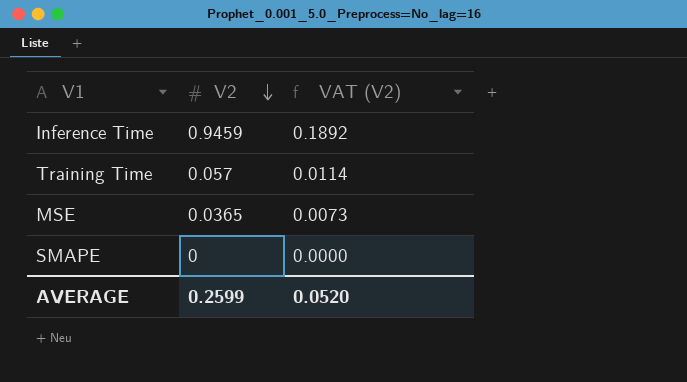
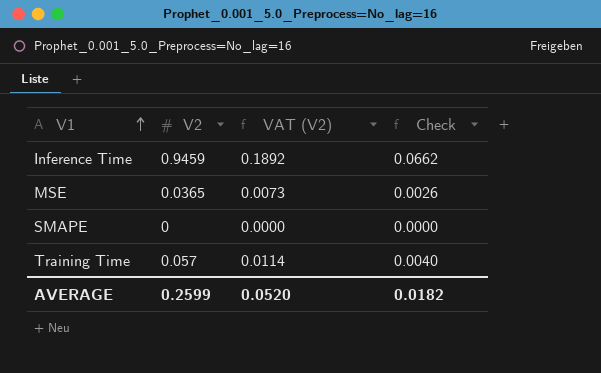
row order: V2 descending -> V1 ascending
column Check | formula: none -> [V2] * 0.07

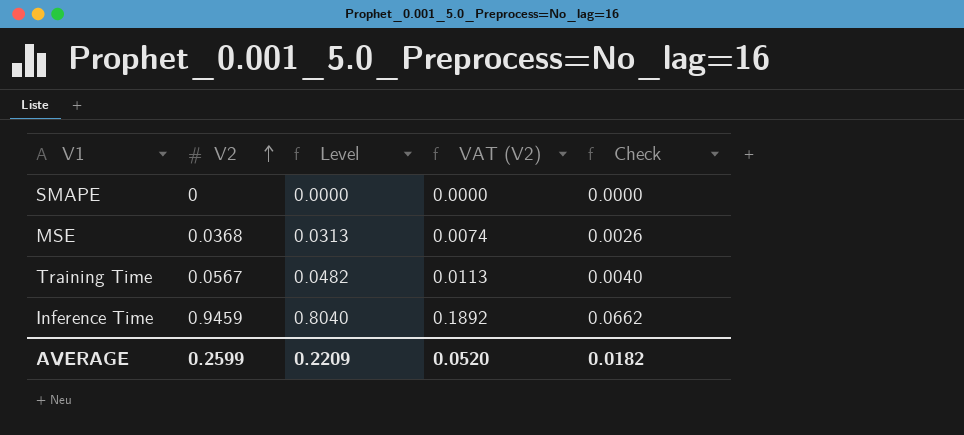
row order: V1 ascending -> V2 ascending
column Level | formula: none -> [V2] * 0.85
MSE | V2: 0.0365 -> 0.0368
MSE | VAT (V2): 0.0073 -> 0.0074
Training Time | V2: 0.057 -> 0.0567
Training Time | VAT (V2): 0.0114 -> 0.0113

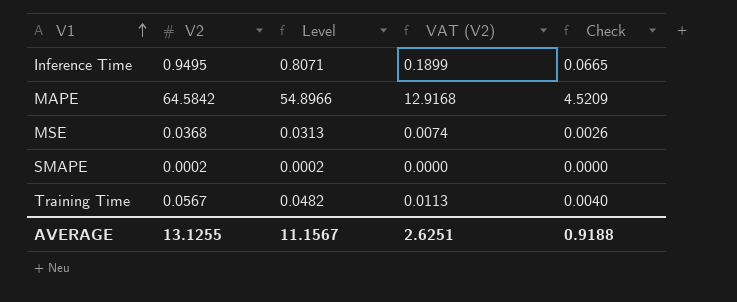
row order: V2 ascending -> V1 ascending
Inference Time | V2: 0.9459 -> 0.9495
Inference Time | Level: 0.8040 -> 0.8071
Inference Time | VAT (V2): 0.1892 -> 0.1899
Inference Time | Check: 0.0662 -> 0.0665
row MAPE: none -> 64.5842 | 54.8966 | 12.9168 | 4.5209
SMAPE | V2: 0 -> 0.0002
SMAPE | Level: 0.0000 -> 0.0002
AVERAGE | V2: 0.2599 -> 13.1255
AVERAGE | Level: 0.2209 -> 11.1567
AVERAGE | VAT (V2): 0.0520 -> 2.6251
AVERAGE | Check: 0.0182 -> 0.9188

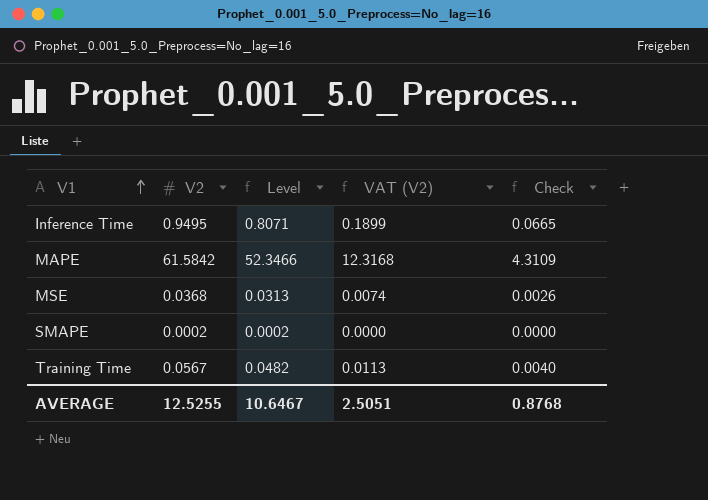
MAPE | V2: 64.5842 -> 61.5842
MAPE | Level: 54.8966 -> 52.3466
MAPE | VAT (V2): 12.9168 -> 12.3168
MAPE | Check: 4.5209 -> 4.3109
AVERAGE | V2: 13.1255 -> 12.5255
AVERAGE | Level: 11.1567 -> 10.6467
AVERAGE | VAT (V2): 2.6251 -> 2.5051
AVERAGE | Check: 0.9188 -> 0.8768

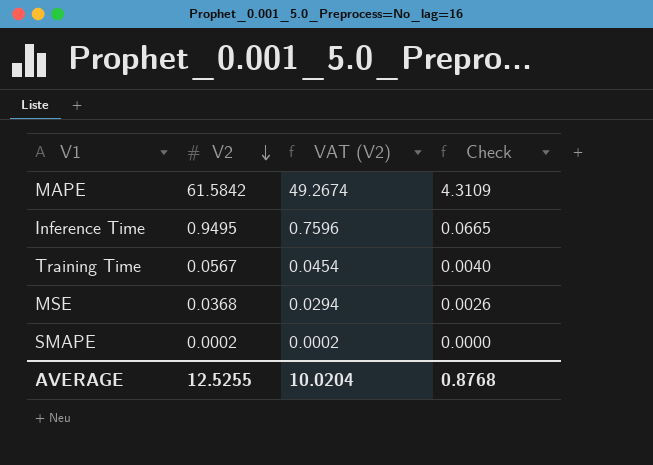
row order: V1 ascending -> V2 descending
column Level | formula: [V2] * 0.85 -> none
column VAT (V2) | formula: [V2] * 0.2 -> [V2] * 0.8
AVERAGE | VAT (V2): 2.5051 -> 10.0204

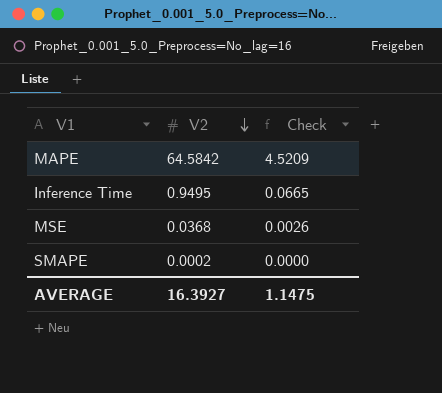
column VAT (V2) | formula: [V2] * 0.8 -> none
row Training Time: 0.0567 | 0.0454 | 0.0040 -> none
MAPE | V2: 61.5842 -> 64.5842
MAPE | Check: 4.3109 -> 4.5209
AVERAGE | V2: 12.5255 -> 16.3927
AVERAGE | Check: 0.8768 -> 1.1475

